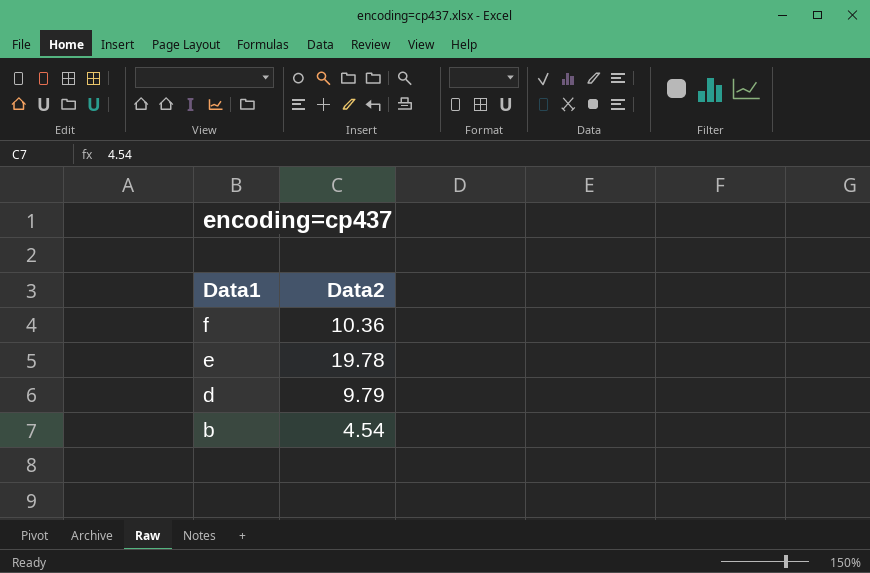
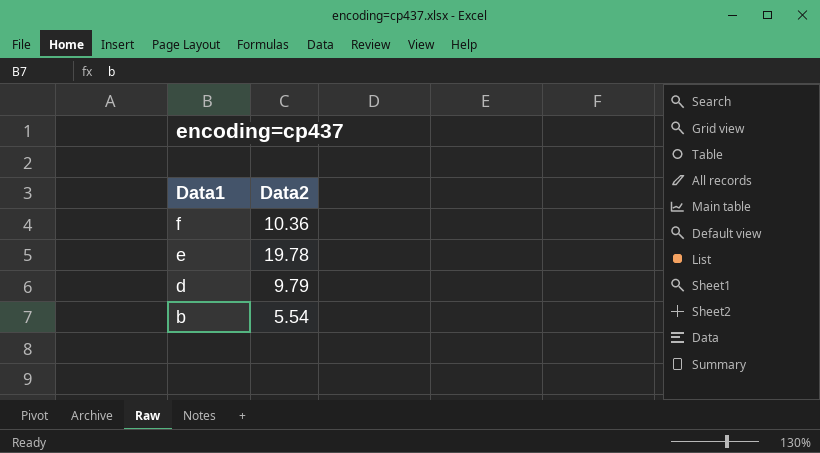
b | Data2: 4.54 -> 5.54

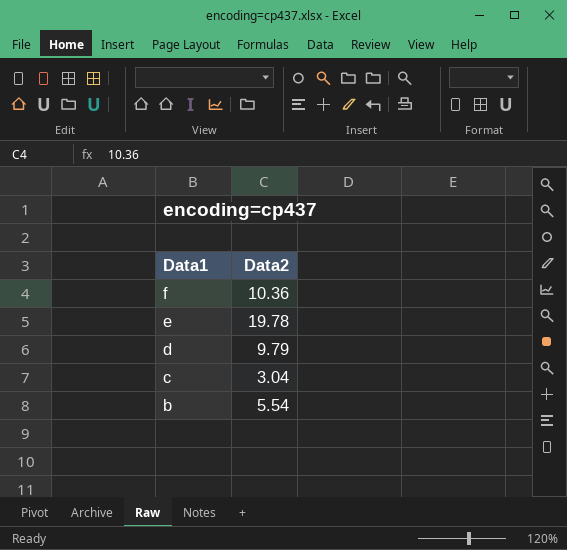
row c: none -> 3.04

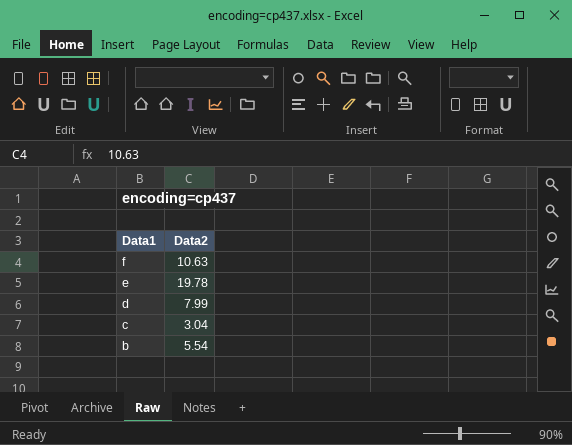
f | Data2: 10.36 -> 10.63
d | Data2: 9.79 -> 7.99

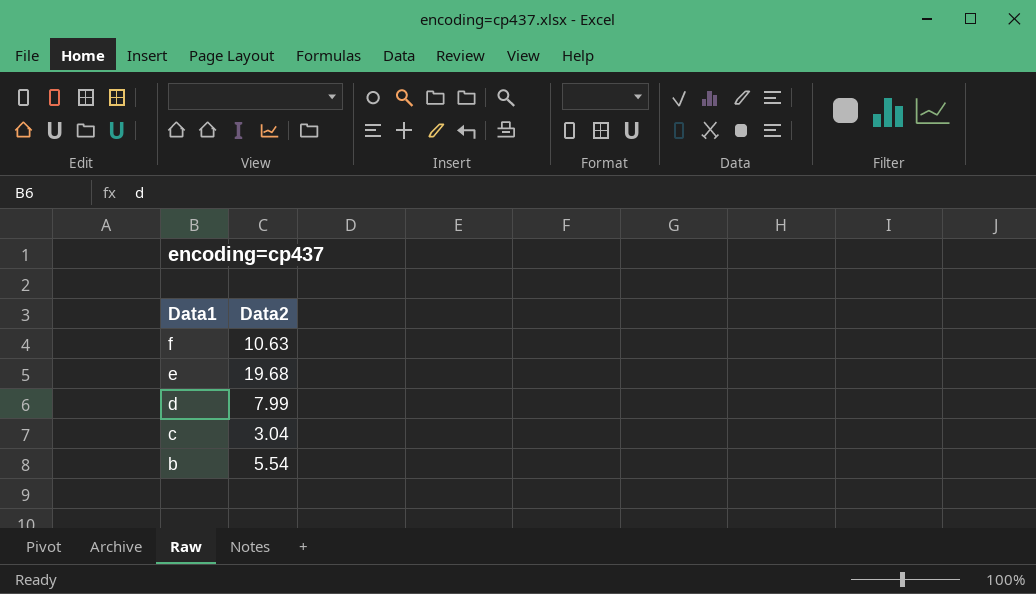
e | Data2: 19.78 -> 19.68

